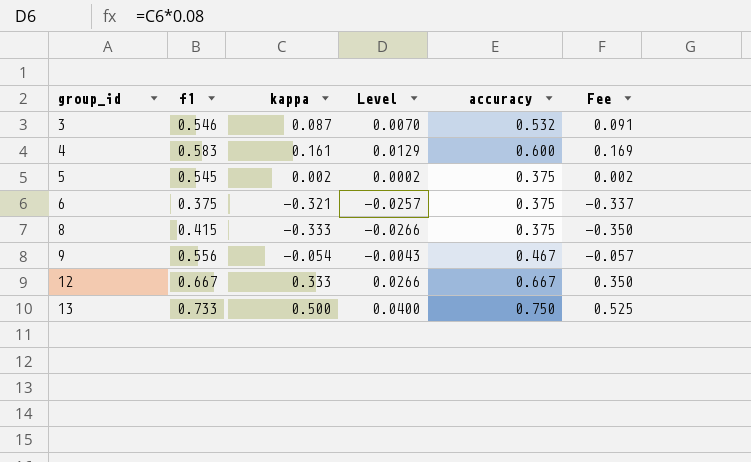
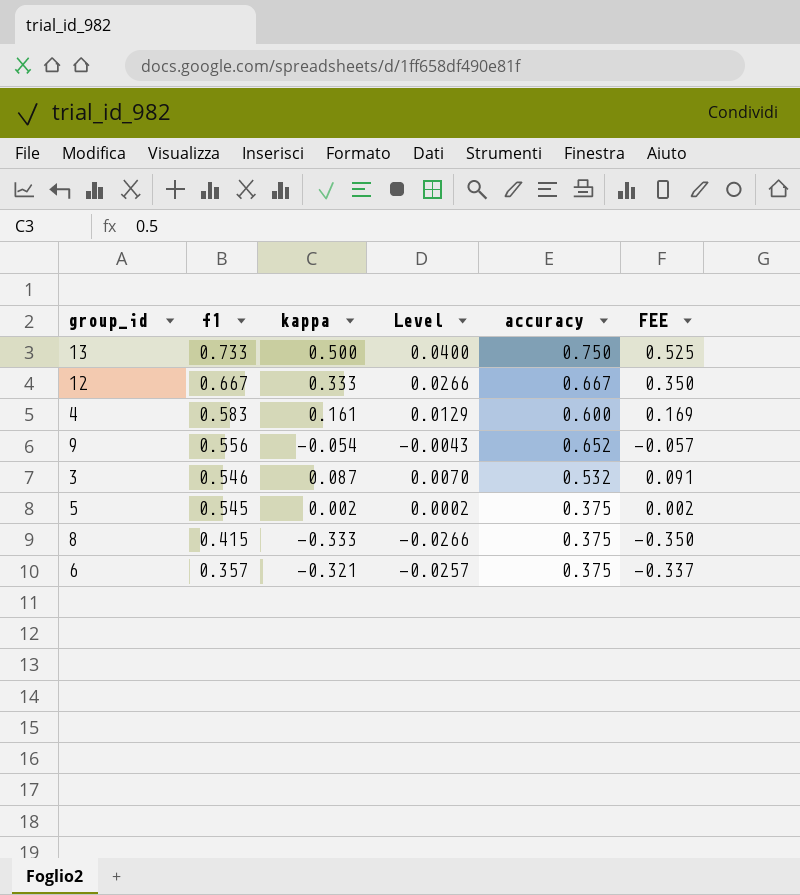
row order: group_id ascending -> f1 descending
column name: Fee -> FEE
9 | accuracy: 0.467 -> 0.652
6 | f1: 0.375 -> 0.357

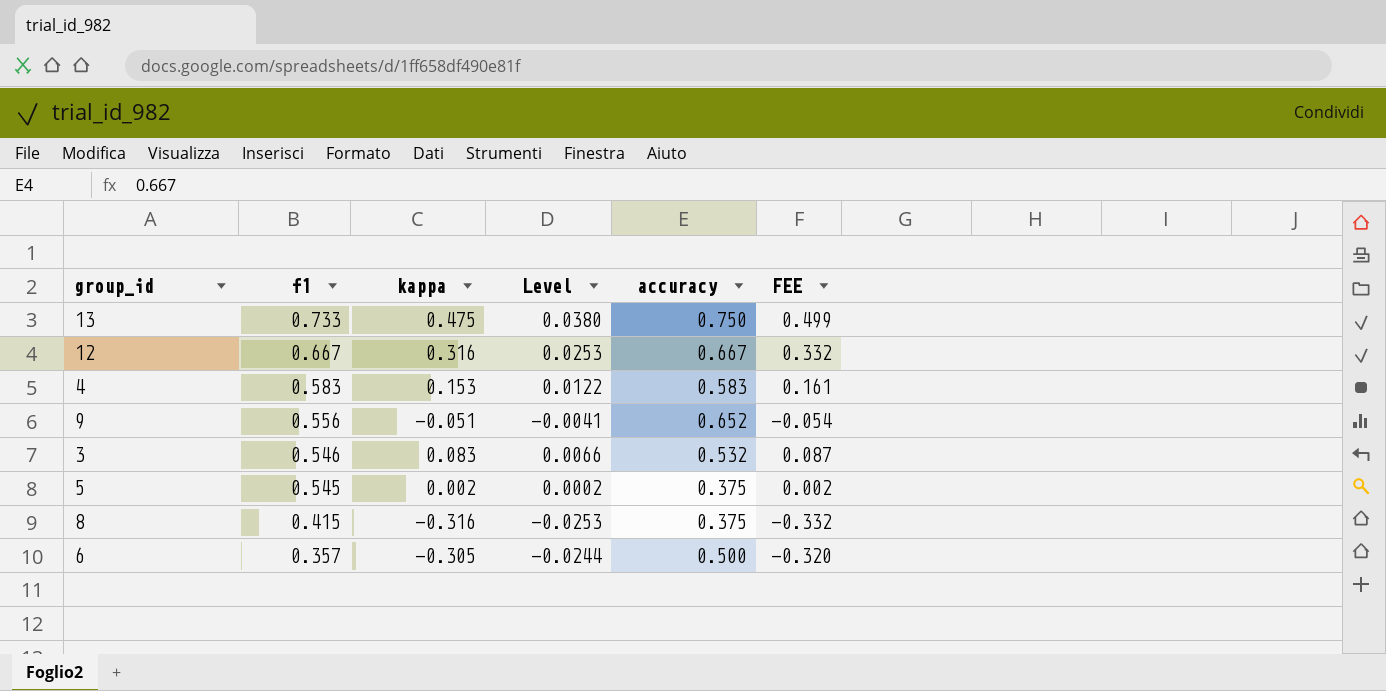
13 | kappa: 0.500 -> 0.475
13 | Level: 0.0400 -> 0.0380
13 | FEE: 0.525 -> 0.499
12 | kappa: 0.333 -> 0.316
12 | Level: 0.0266 -> 0.0253
12 | FEE: 0.350 -> 0.332
4 | kappa: 0.161 -> 0.153
4 | Level: 0.0129 -> 0.0122
4 | accuracy: 0.600 -> 0.583
4 | FEE: 0.169 -> 0.161
9 | kappa: -0.054 -> -0.051
9 | Level: -0.0043 -> -0.0041
9 | FEE: -0.057 -> -0.054
3 | kappa: 0.087 -> 0.083
3 | Level: 0.0070 -> 0.0066
3 | FEE: 0.091 -> 0.087
8 | kappa: -0.333 -> -0.316
8 | Level: -0.0266 -> -0.0253
8 | FEE: -0.350 -> -0.332
6 | kappa: -0.321 -> -0.305
6 | Level: -0.0257 -> -0.0244
6 | accuracy: 0.375 -> 0.500
6 | FEE: -0.337 -> -0.320

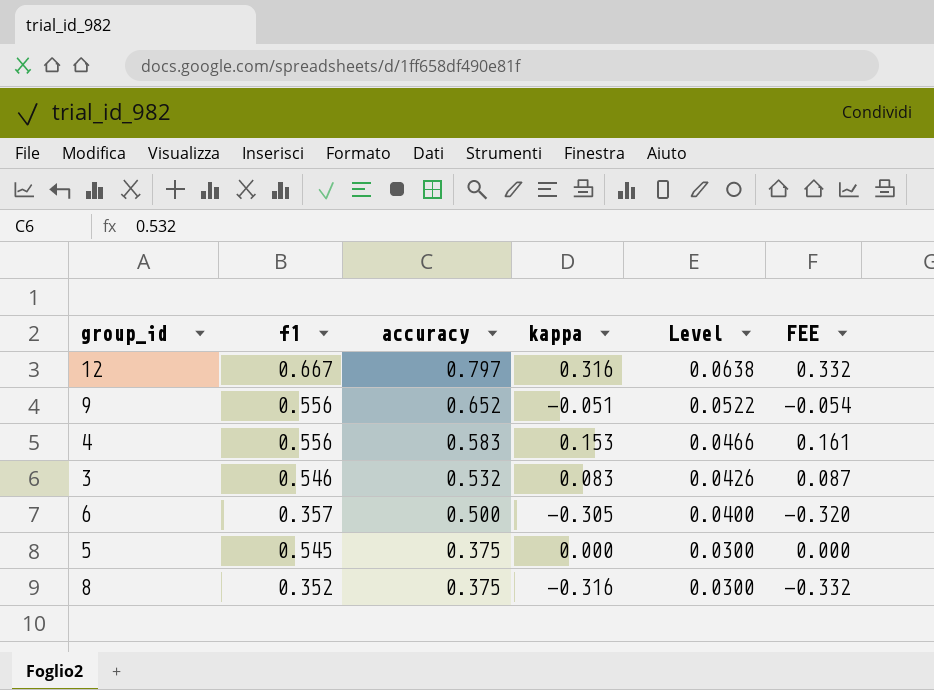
row order: f1 descending -> accuracy descending
column accuracy | position: 5 -> 3
column Level | formula: [kappa] * 0.08 -> [accuracy] * 0.08
row 13: 0.733 | 0.475 | 0.0380 | 0.750 | 0.499 -> none
12 | accuracy: 0.667 -> 0.797
4 | f1: 0.583 -> 0.556
5 | kappa: 0.002 -> 0.000
5 | FEE: 0.002 -> 0.000
8 | f1: 0.415 -> 0.352

